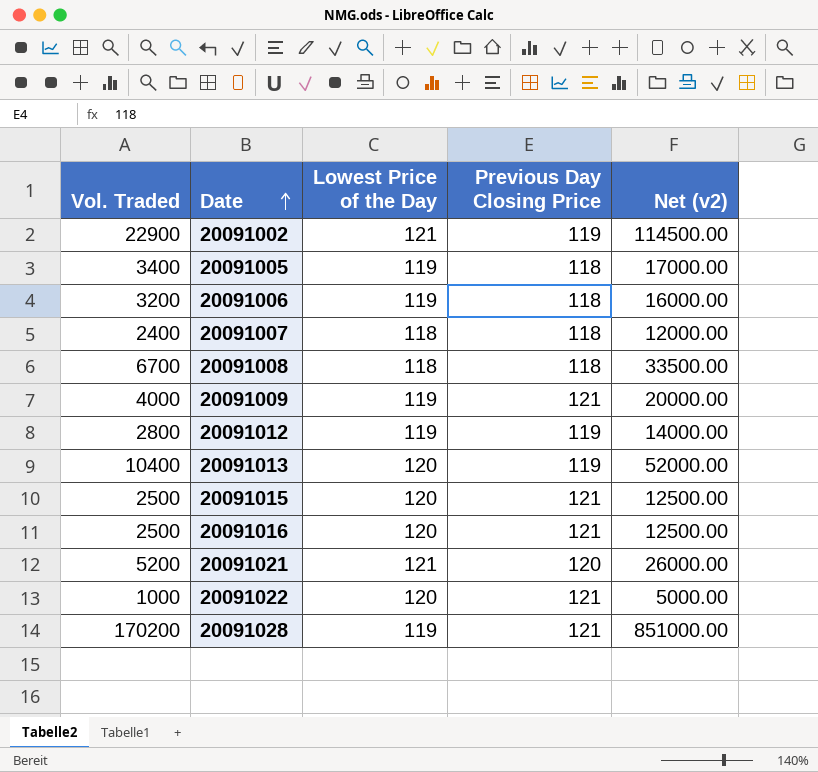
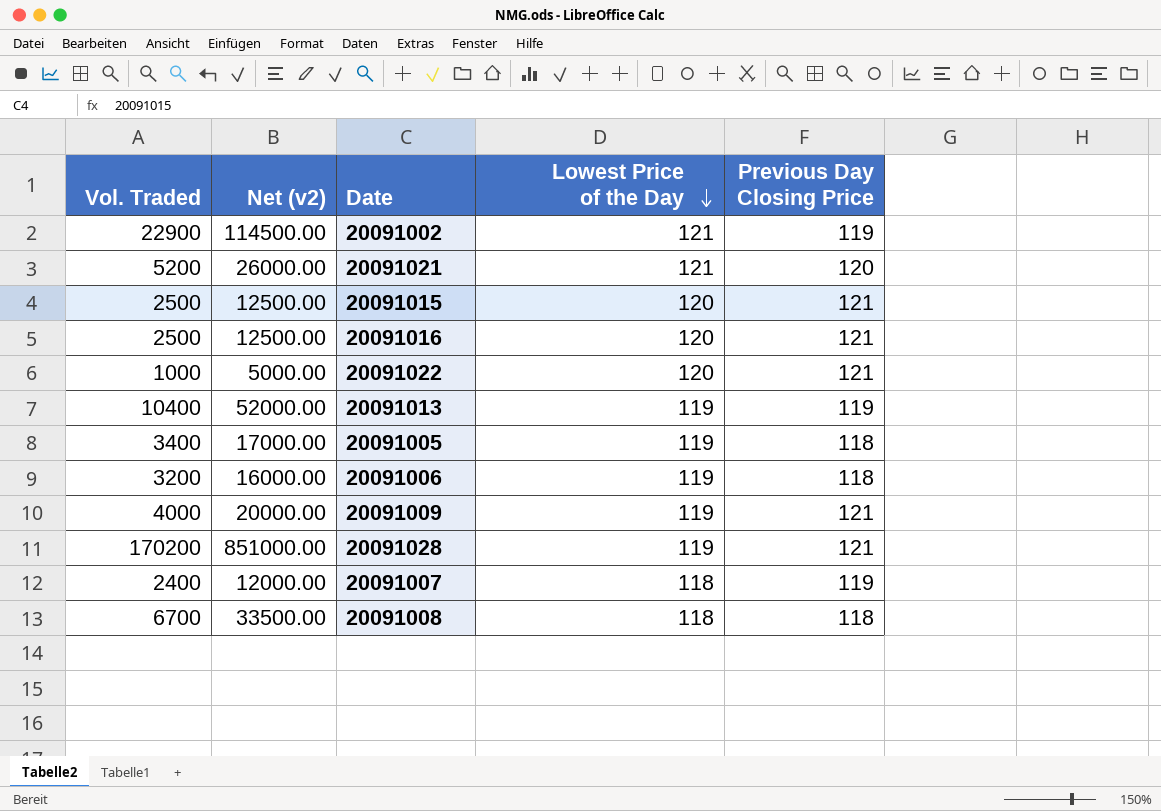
row order: Date ascending -> Lowest Price of the Day descending
column Net (v2) | position: 5 -> 2
row 20091012: 2800 | 119 | 119 | 14000.00 -> none
20091013 | Lowest Price of the Day: 120 -> 119
20091007 | Previous Day Closing Price: 118 -> 119

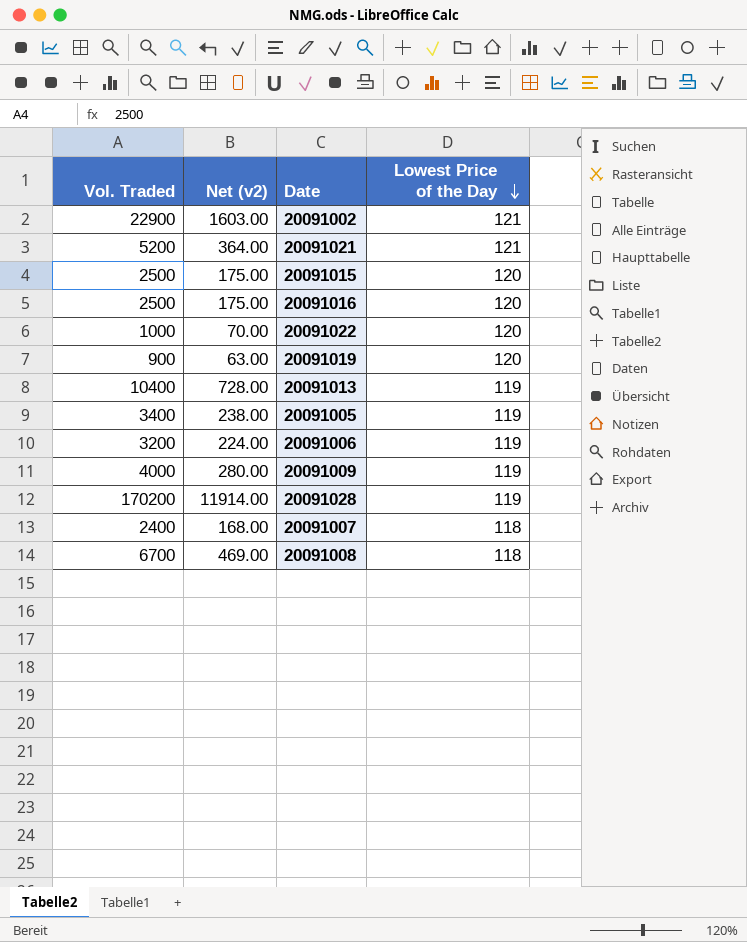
column Previous Day Closing Price | position: 5 -> none
column Net (v2) | formula: [Vol. Traded] * 5 -> [Vol. Traded] * 0.07
row 20091019: none -> 900 | 63.00 | 120

